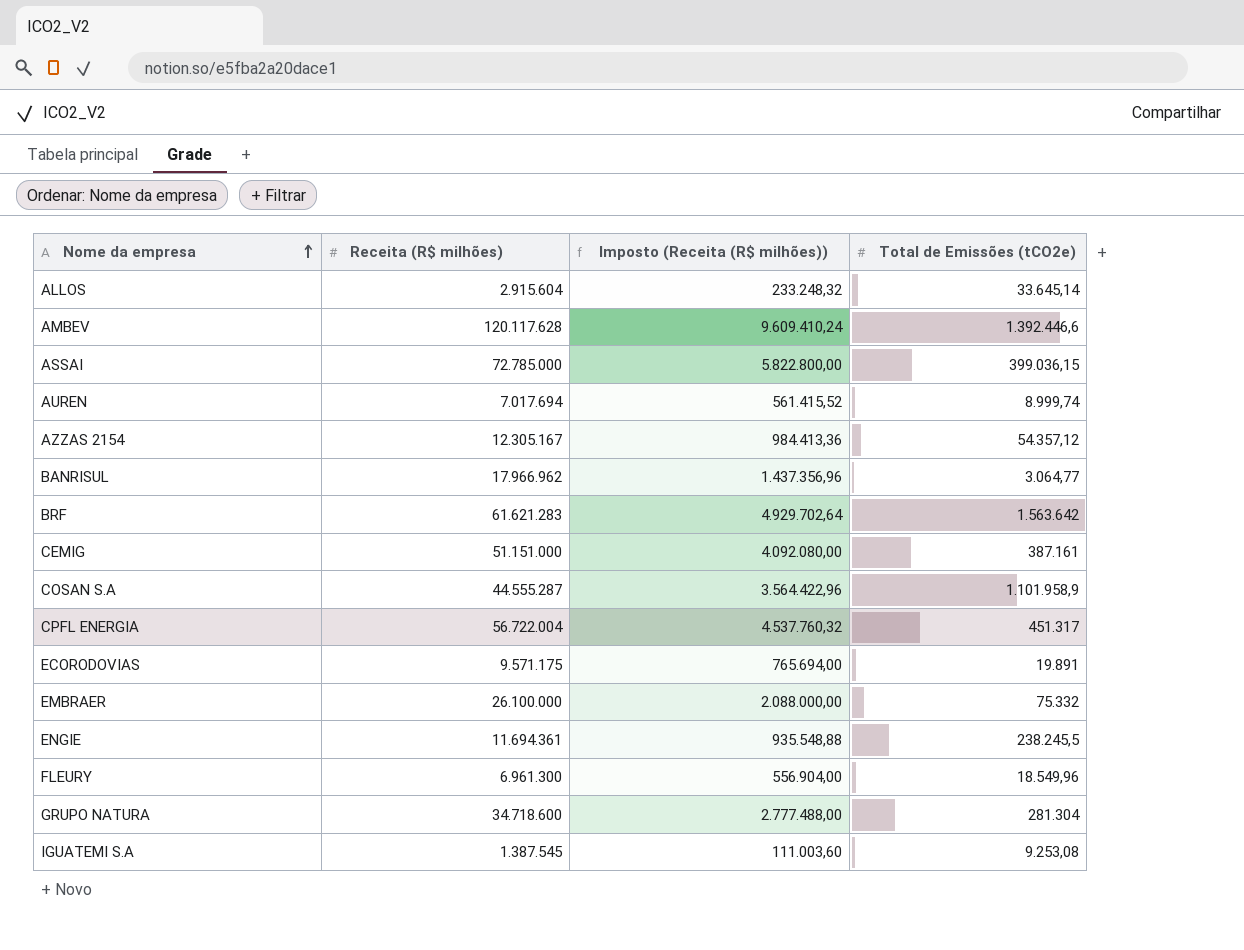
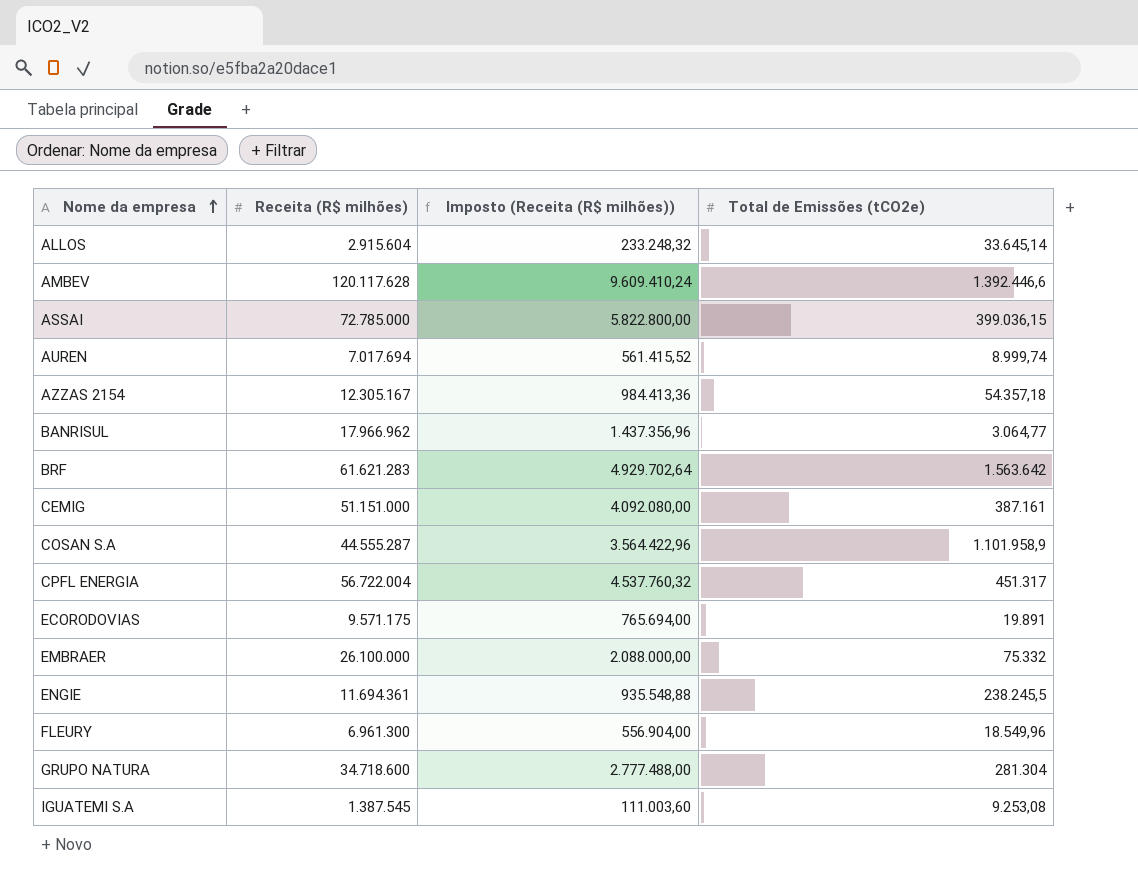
AZZAS 2154 | Total de Emissões (tCO2e): 54.357,12 -> 54.357,18

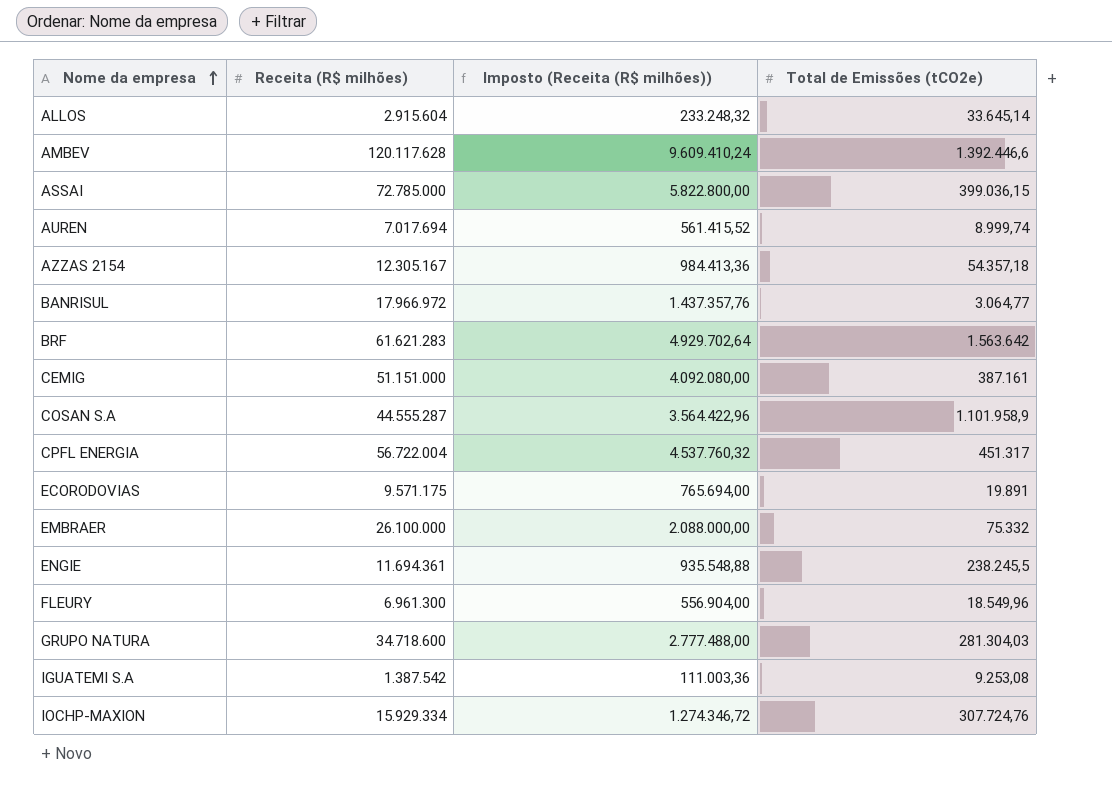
BANRISUL | Receita (R$ milhões): 17.966.962 -> 17.966.972
BANRISUL | Imposto (Receita (R$ milhões)): 1.437.356,96 -> 1.437.357,76
GRUPO NATURA | Total de Emissões (tCO2e): 281.304 -> 281.304,03
IGUATEMI S.A | Receita (R$ milhões): 1.387.545 -> 1.387.542
IGUATEMI S.A | Imposto (Receita (R$ milhões)): 111.003,60 -> 111.003,36
row IOCHP-MAXION: none -> 15.929.334 | 1.274.346,72 | 307.724,76

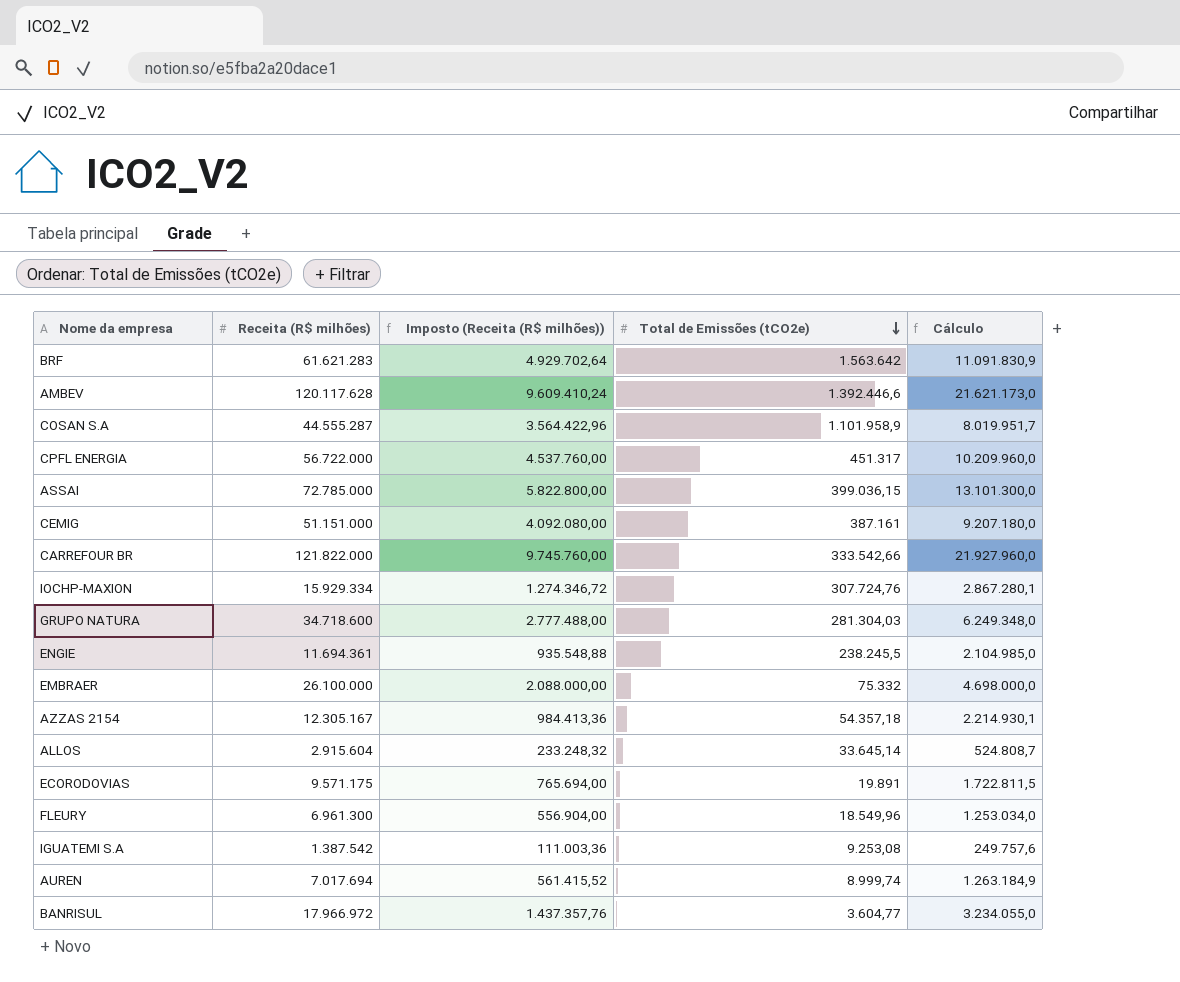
row order: Nome da empresa ascending -> Total de Emissões (tCO2e) descending
column Cálculo | formula: none -> [Receita (R$ milhões)] * 0,18
CPFL ENERGIA | Receita (R$ milhões): 56.722.004 -> 56.722.000
CPFL ENERGIA | Imposto (Receita (R$ milhões)): 4.537.760,32 -> 4.537.760,00
row CARREFOUR BR: none -> 121.822.000 | 9.745.760,00 | 333.542,66 | 21.927.960,0
BANRISUL | Total de Emissões (tCO2e): 3.064,77 -> 3.604,77

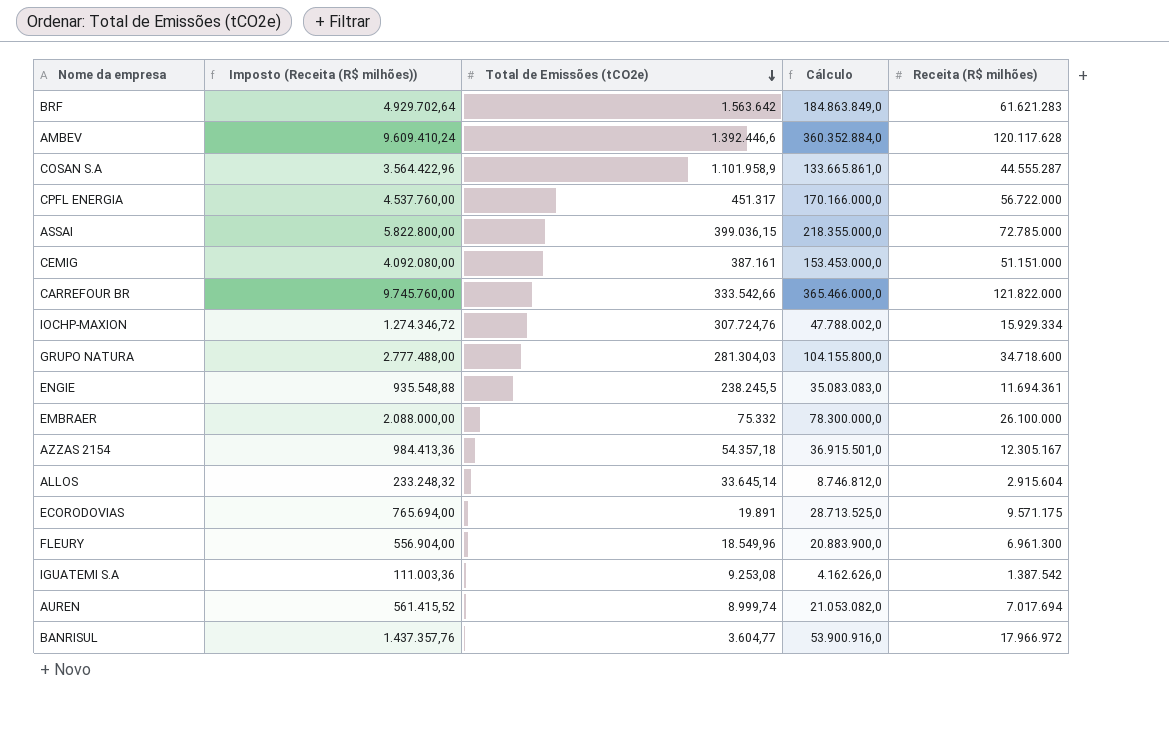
column Cálculo | formula: [Receita (R$ milhões)] * 0,18 -> [Receita (R$ milhões)] * 3
column Receita (R$ milhões) | position: 2 -> 5

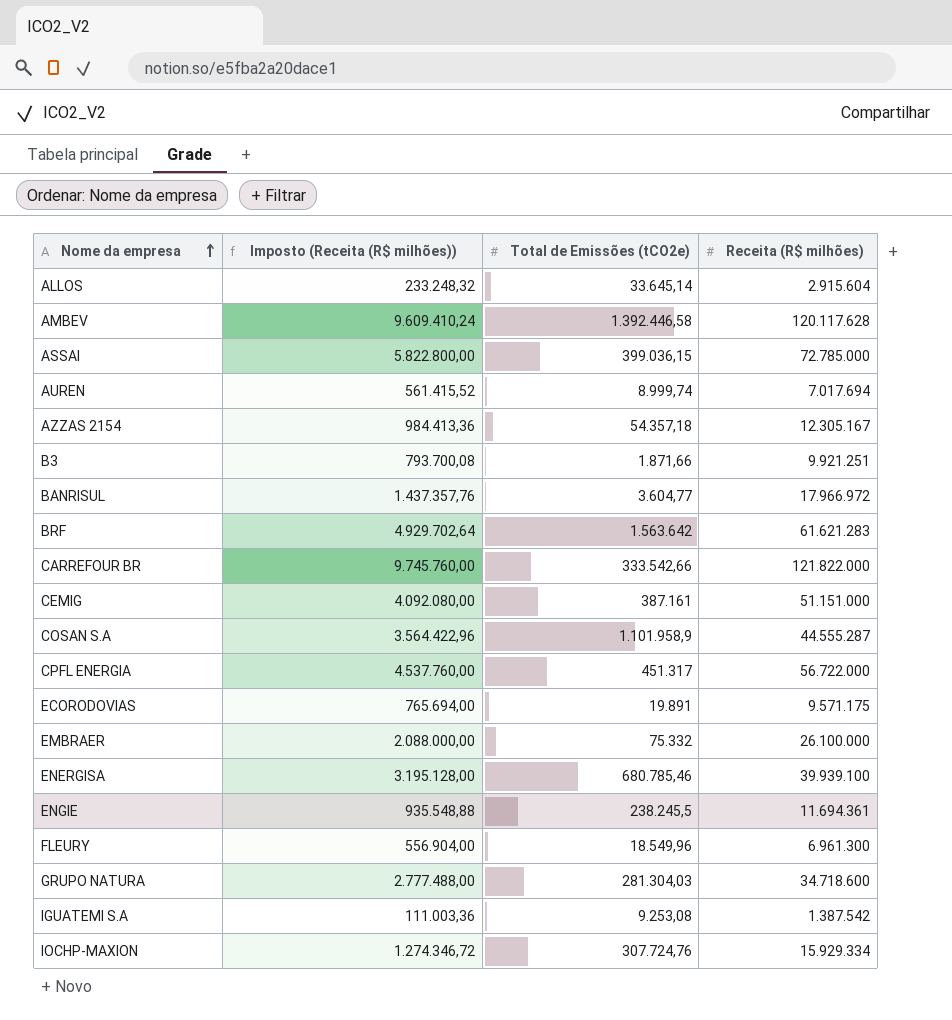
row order: Total de Emissões (tCO2e) descending -> Nome da empresa ascending
column Cálculo | formula: [Receita (R$ milhões)] * 3 -> none
AMBEV | Total de Emissões (tCO2e): 1.392.446,6 -> 1.392.446,58
row B3: none -> 793.700,08 | 1.871,66 | 9.921.251
row ENERGISA: none -> 3.195.128,00 | 680.785,46 | 39.939.100

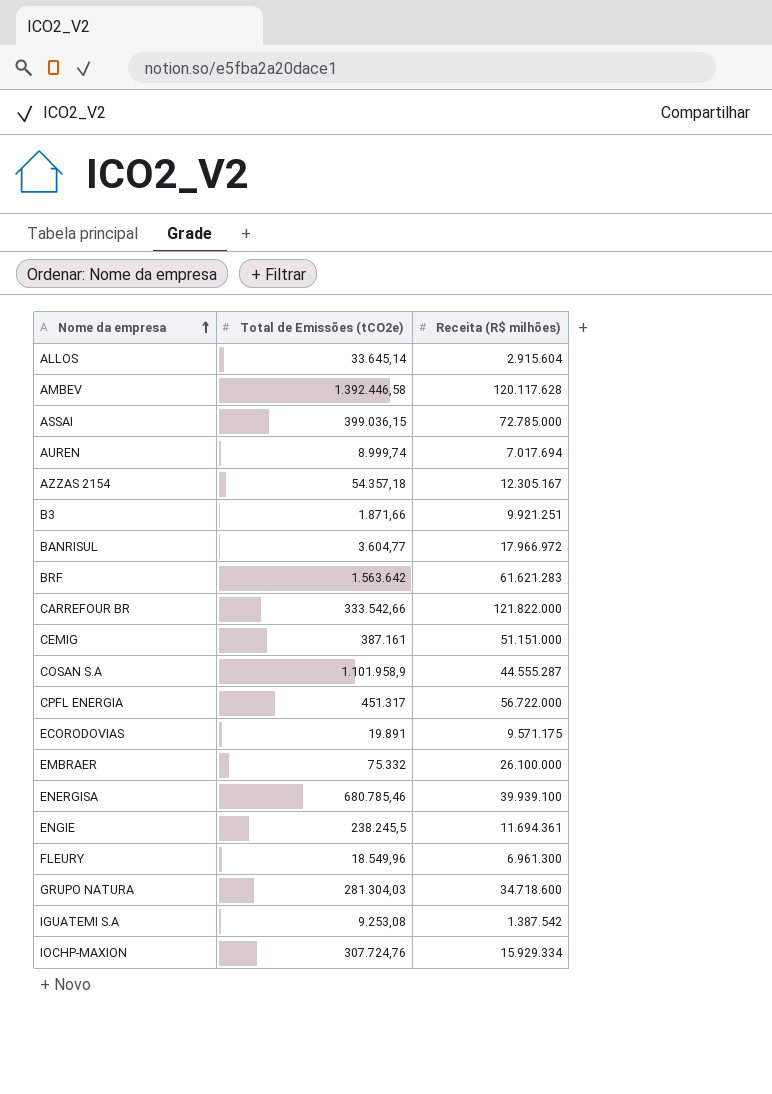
column Imposto (Receita (R$ milhões)) | formula: [Receita (R$ milhões)] * 0,08 -> none

